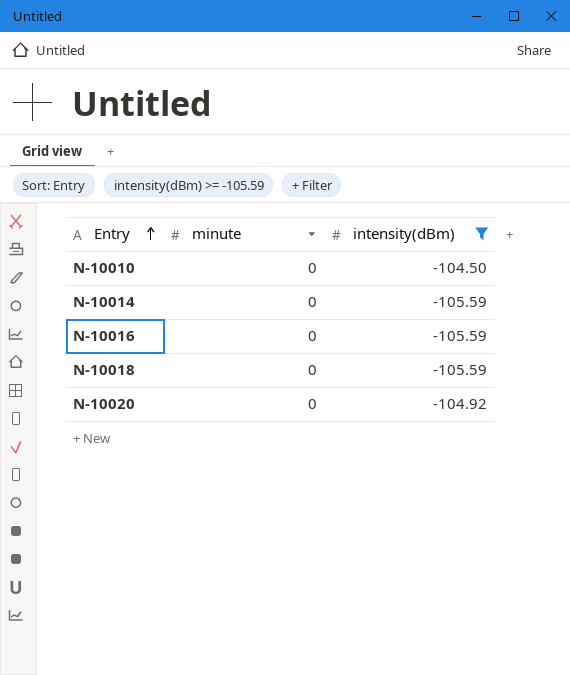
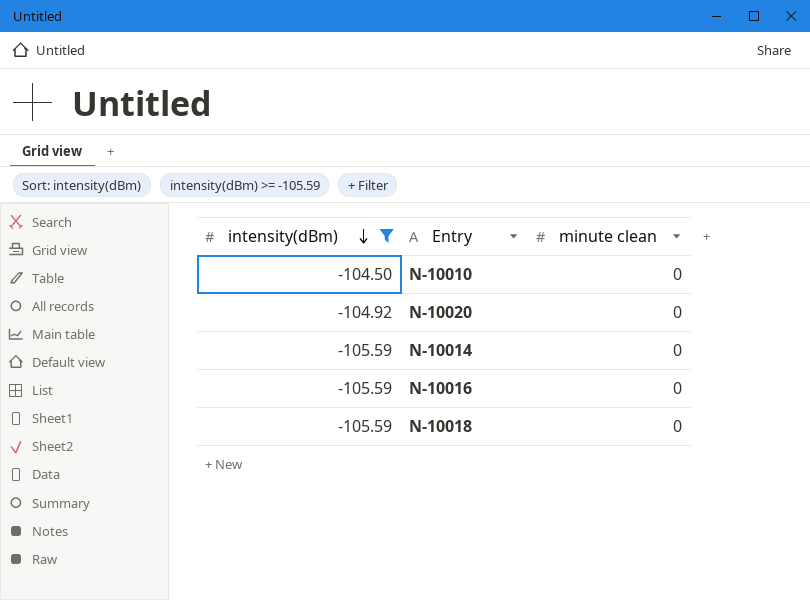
row order: Entry ascending -> intensity(dBm) descending
column intensity(dBm) | position: 3 -> 1
column name: minute -> minute clean

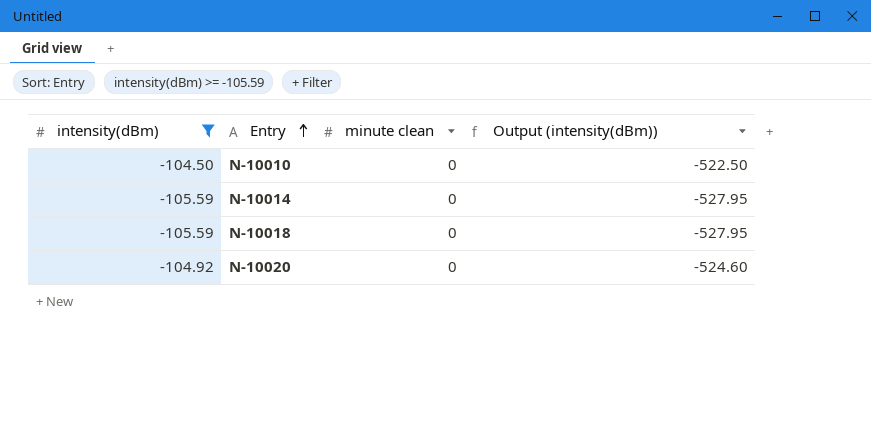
row order: intensity(dBm) descending -> Entry ascending
column Output (intensity(dBm)) | formula: none -> [intensity(dBm)] * 5
row N-10016: -105.59 | 0 -> none

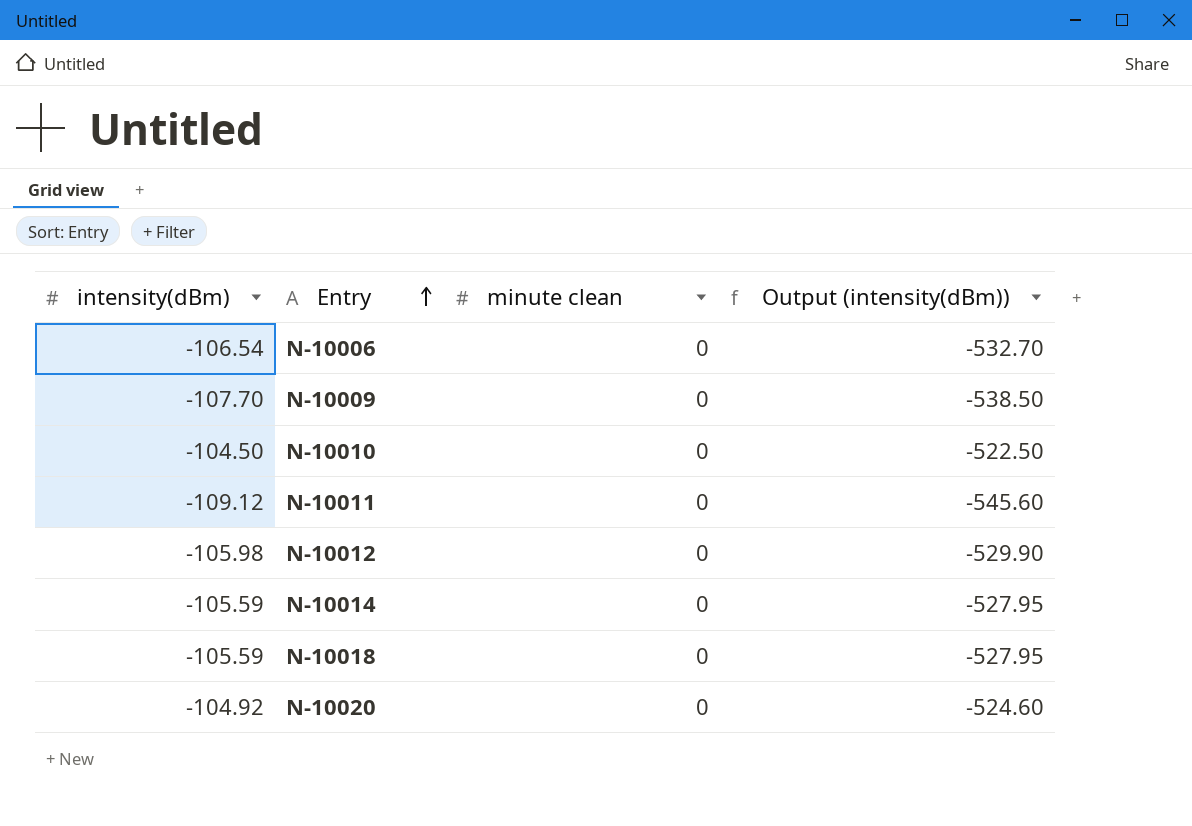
filter: intensity(dBm) >= -105.59 -> none

